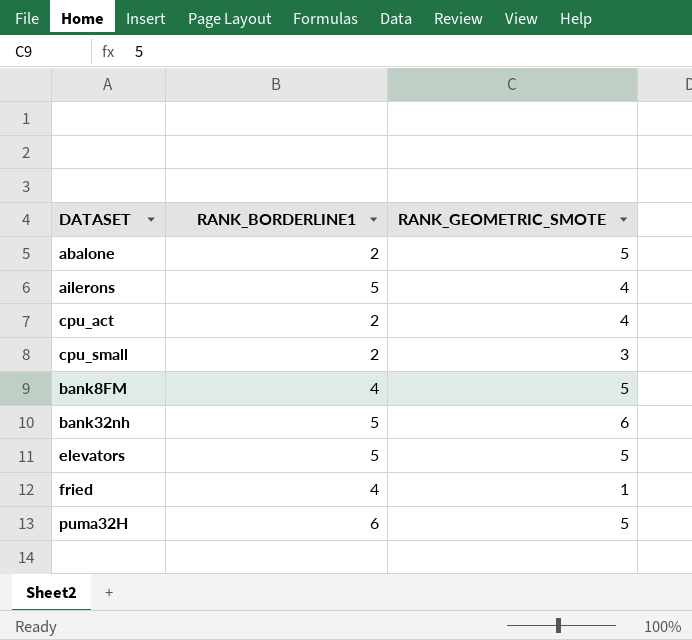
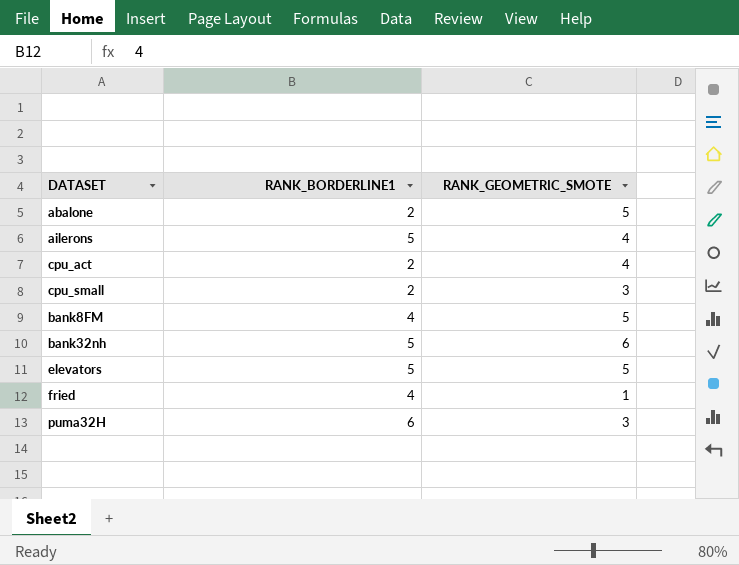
puma32H | RANK_GEOMETRIC_SMOTE: 5 -> 3

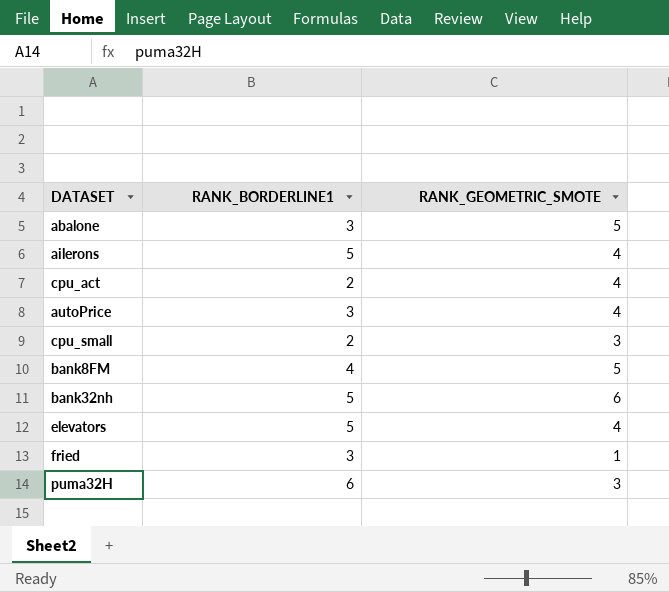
abalone | RANK_BORDERLINE1: 2 -> 3
row autoPrice: none -> 3 | 4
elevators | RANK_GEOMETRIC_SMOTE: 5 -> 4
fried | RANK_BORDERLINE1: 4 -> 3

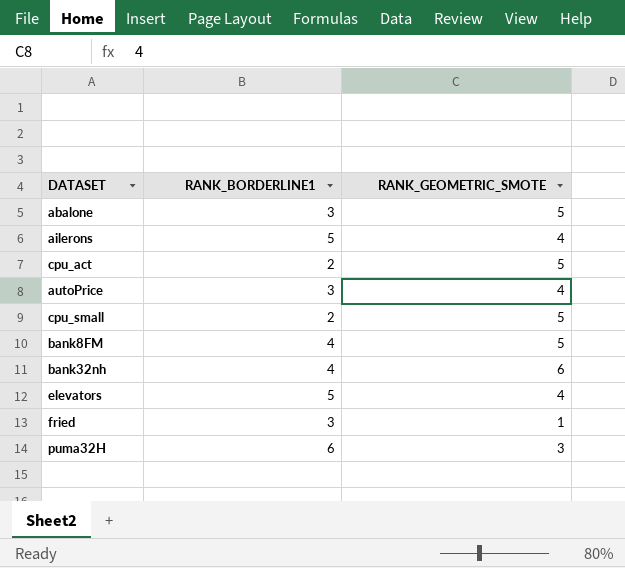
cpu_act | RANK_GEOMETRIC_SMOTE: 4 -> 5
cpu_small | RANK_GEOMETRIC_SMOTE: 3 -> 5
bank32nh | RANK_BORDERLINE1: 5 -> 4

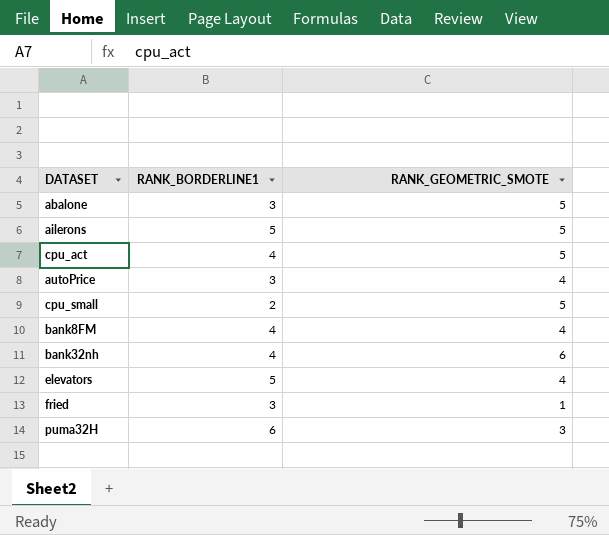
ailerons | RANK_GEOMETRIC_SMOTE: 4 -> 5
cpu_act | RANK_BORDERLINE1: 2 -> 4
bank8FM | RANK_GEOMETRIC_SMOTE: 5 -> 4

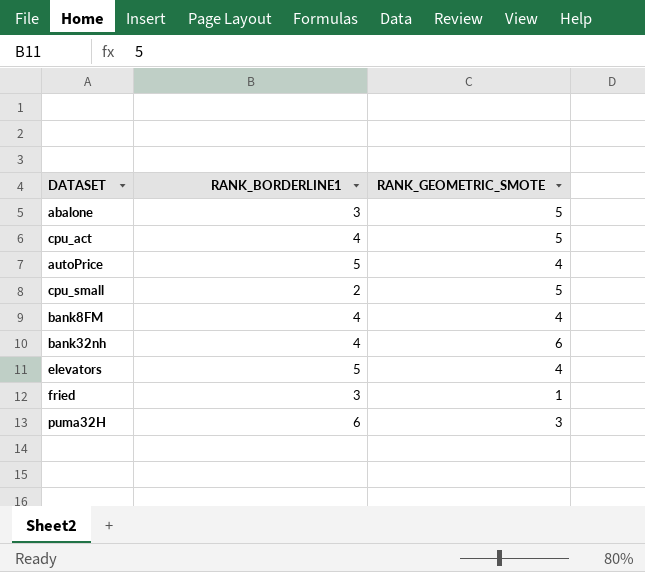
row ailerons: 5 | 5 -> none
autoPrice | RANK_BORDERLINE1: 3 -> 5

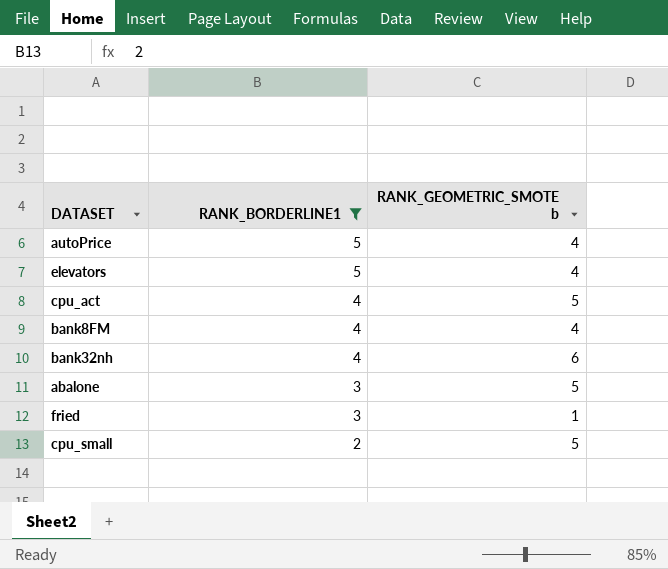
filter: none -> RANK_BORDERLINE1 != 6
row order: none -> RANK_BORDERLINE1 descending
column name: RANK_GEOMETRIC_SMOTE -> RANK_GEOMETRIC_SMOTE b

